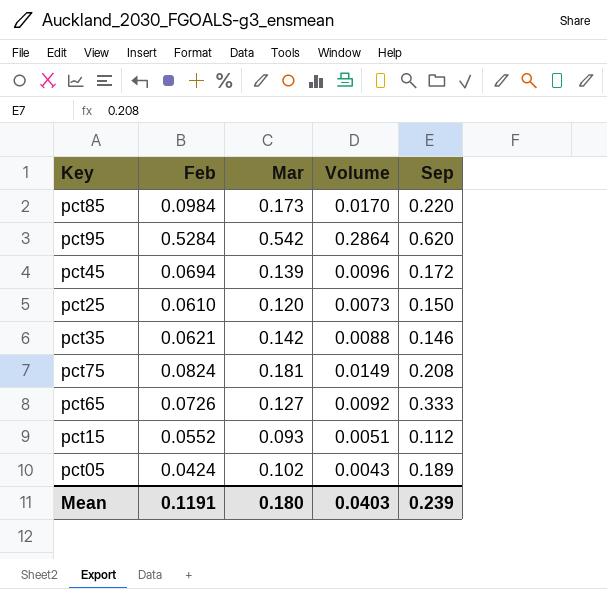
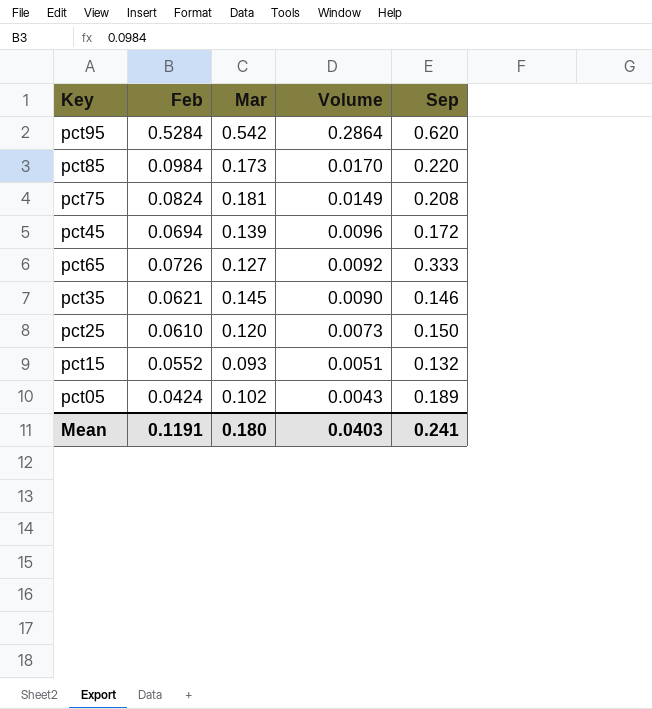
row order: none -> Volume descending
pct35 | Mar: 0.142 -> 0.145
pct35 | Volume: 0.0088 -> 0.0090
pct15 | Sep: 0.112 -> 0.132
Mean | Sep: 0.239 -> 0.241

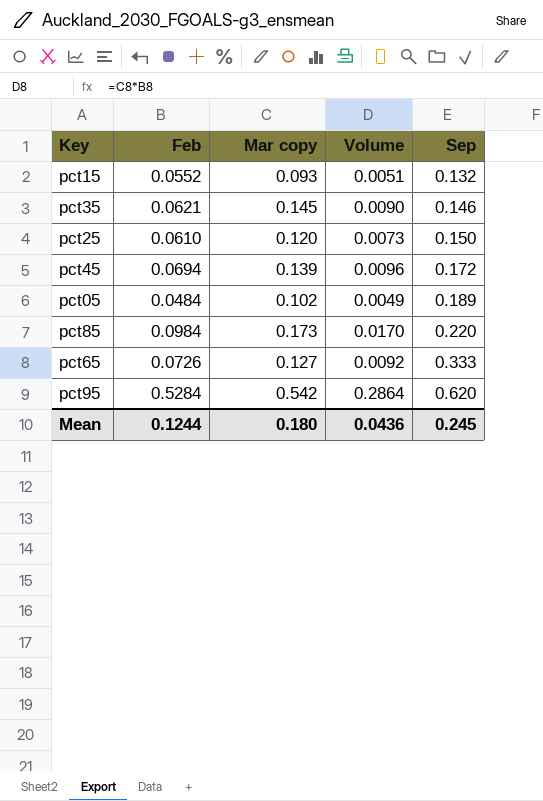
row order: Volume descending -> Sep ascending
column name: Mar -> Mar copy
row pct75: 0.0824 | 0.181 | 0.0149 | 0.208 -> none
pct05 | Feb: 0.0424 -> 0.0484
pct05 | Volume: 0.0043 -> 0.0049
Mean | Feb: 0.1191 -> 0.1244
Mean | Volume: 0.0403 -> 0.0436
Mean | Sep: 0.241 -> 0.245

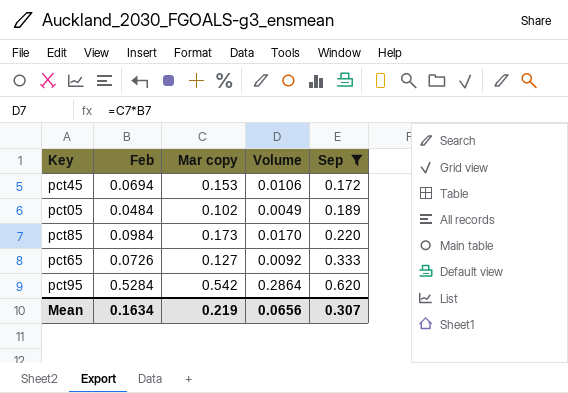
filter: none -> Sep >= 0.172
pct45 | Mar copy: 0.139 -> 0.153
pct45 | Volume: 0.0096 -> 0.0106
Mean | Feb: 0.1244 -> 0.1634
Mean | Mar copy: 0.180 -> 0.219
Mean | Volume: 0.0436 -> 0.0656
Mean | Sep: 0.245 -> 0.307

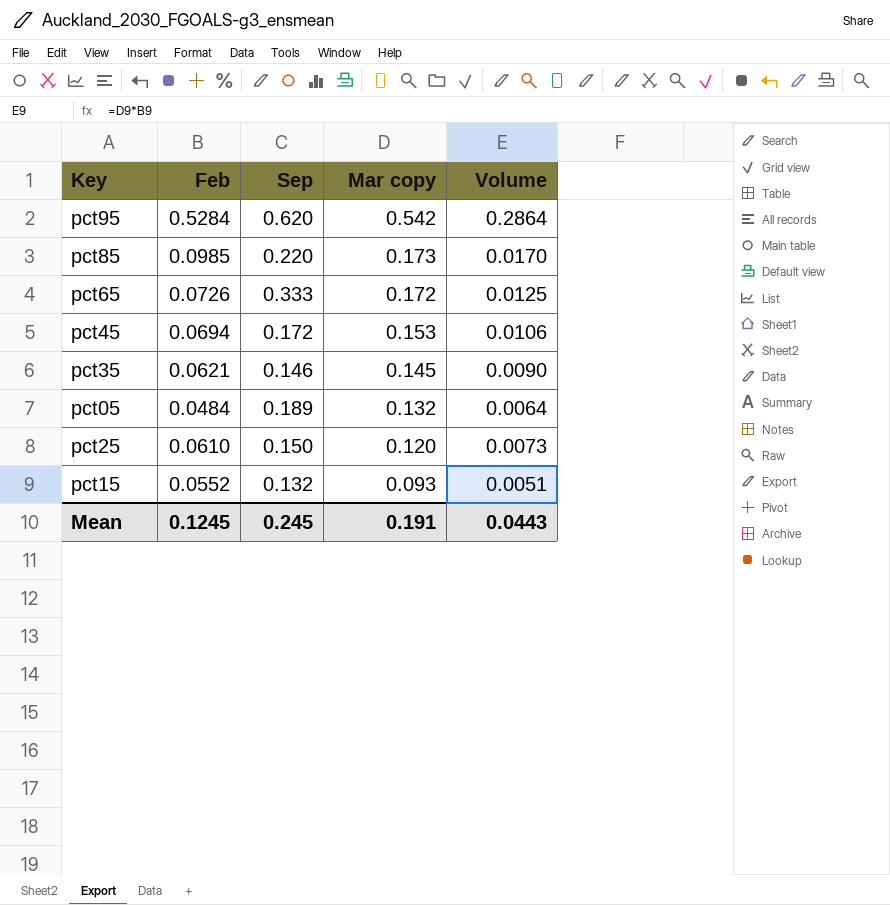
filter: Sep >= 0.172 -> none
row order: Sep ascending -> Mar copy descending
column Sep | position: 5 -> 3
pct85 | Feb: 0.0984 -> 0.0985
pct65 | Mar copy: 0.127 -> 0.172
pct65 | Volume: 0.0092 -> 0.0125
pct05 | Mar copy: 0.102 -> 0.132
pct05 | Volume: 0.0049 -> 0.0064
Mean | Feb: 0.1634 -> 0.1245
Mean | Sep: 0.307 -> 0.245
Mean | Mar copy: 0.219 -> 0.191
Mean | Volume: 0.0656 -> 0.0443

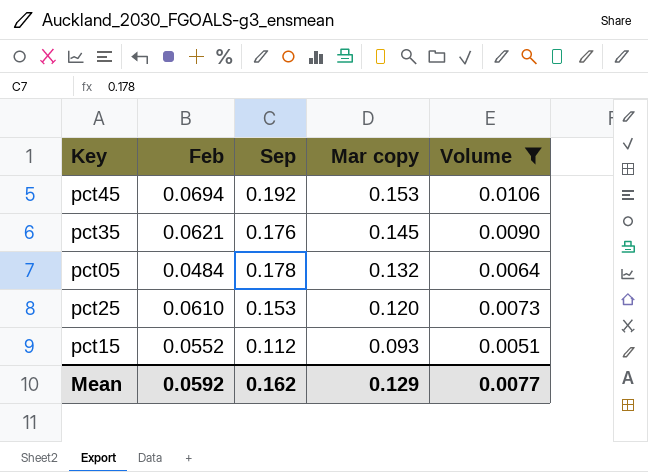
filter: none -> Volume <= 0.0106
pct45 | Sep: 0.172 -> 0.192
pct35 | Sep: 0.146 -> 0.176
pct05 | Sep: 0.189 -> 0.178
pct25 | Sep: 0.150 -> 0.153
pct15 | Sep: 0.132 -> 0.112
Mean | Feb: 0.1245 -> 0.0592
Mean | Sep: 0.245 -> 0.162
Mean | Mar copy: 0.191 -> 0.129
Mean | Volume: 0.0443 -> 0.0077

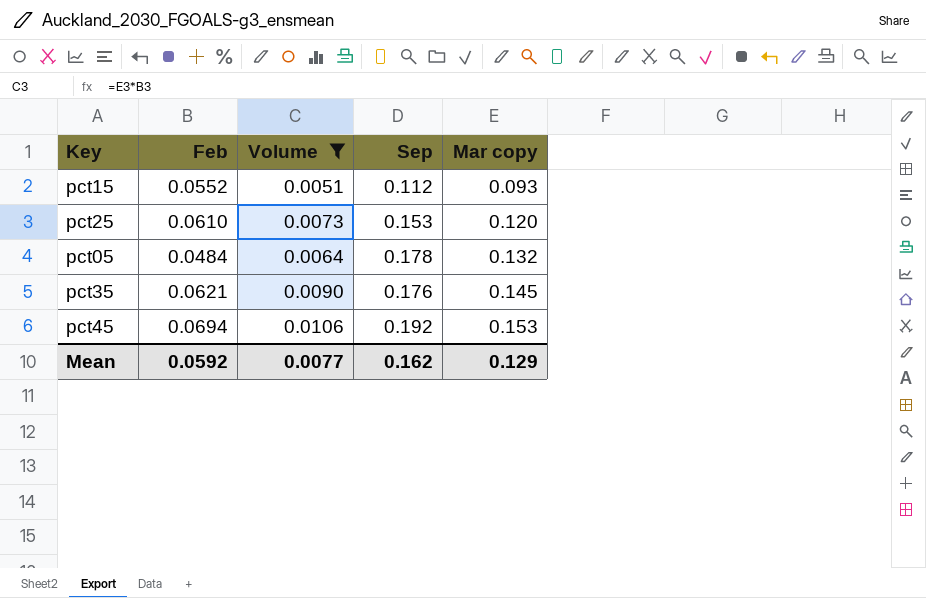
row order: Mar copy descending -> Mar copy ascending
column Volume | position: 5 -> 3

